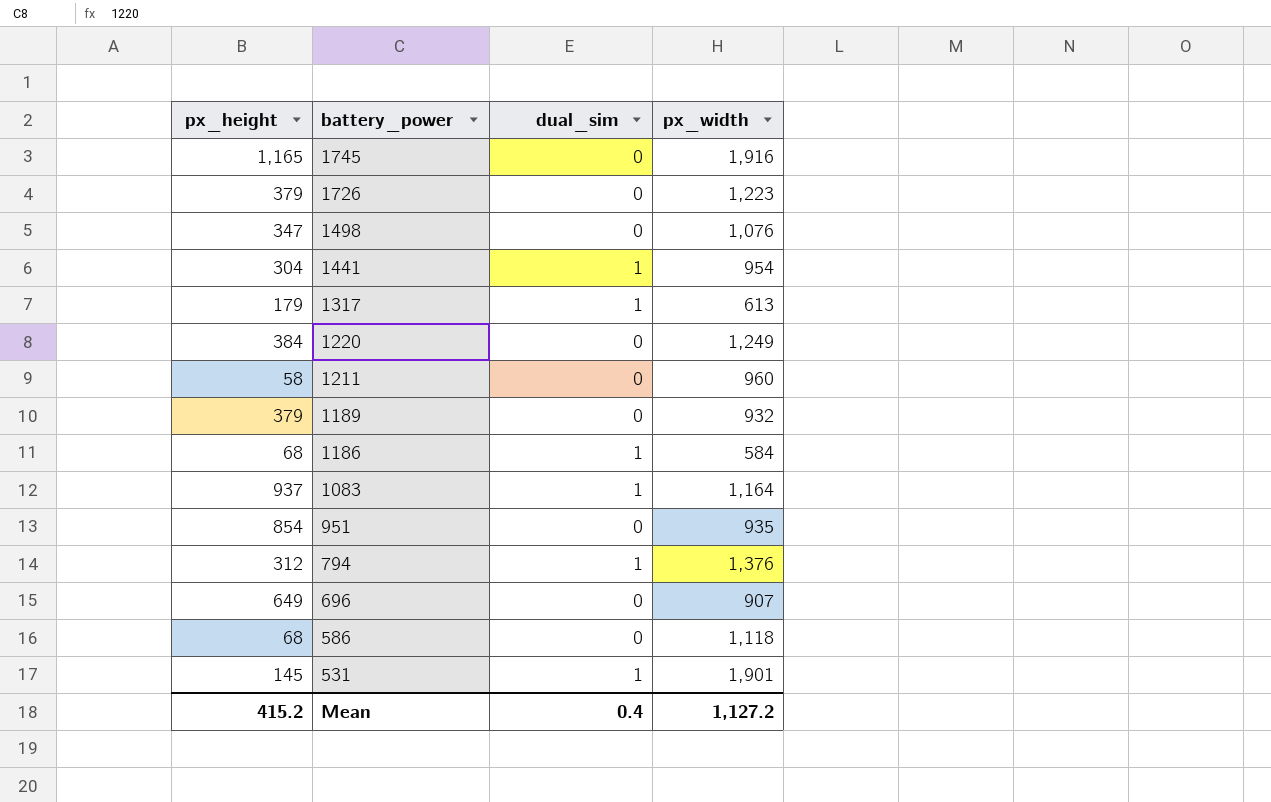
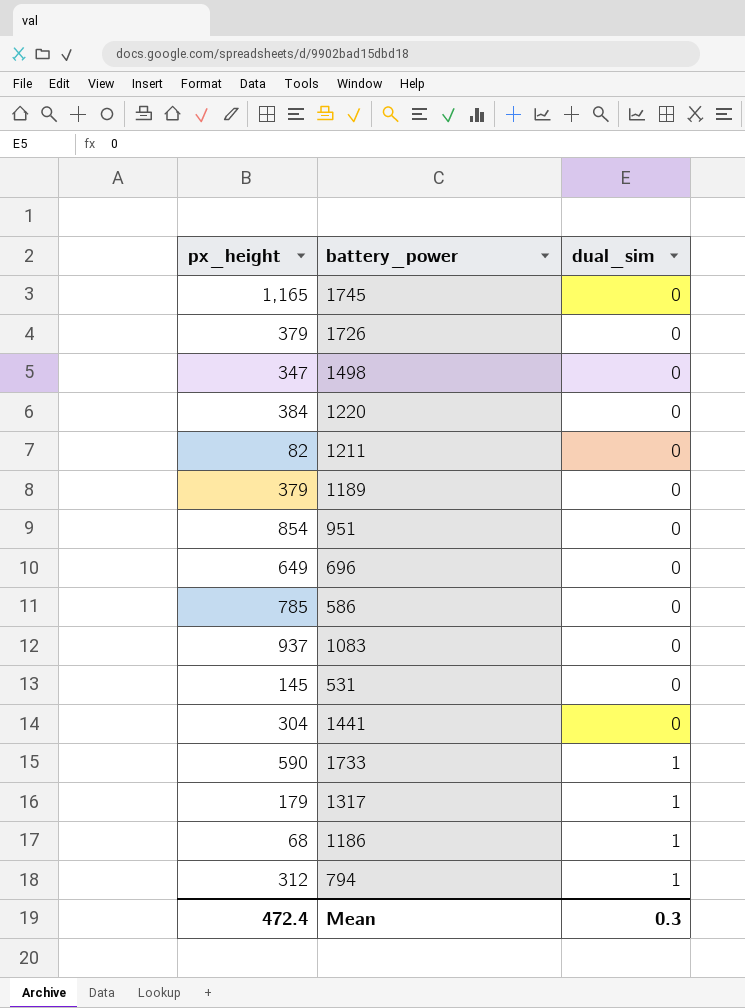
row order: battery_power descending -> dual_sim ascending
column px_width | position: 4 -> none
1211 | px_height: 58 -> 82
586 | px_height: 68 -> 785
1083 | dual_sim: 1 -> 0
531 | dual_sim: 1 -> 0
1441 | dual_sim: 1 -> 0
row 1733: none -> 590 | 1
Mean | px_height: 415.2 -> 472.4
Mean | dual_sim: 0.4 -> 0.3

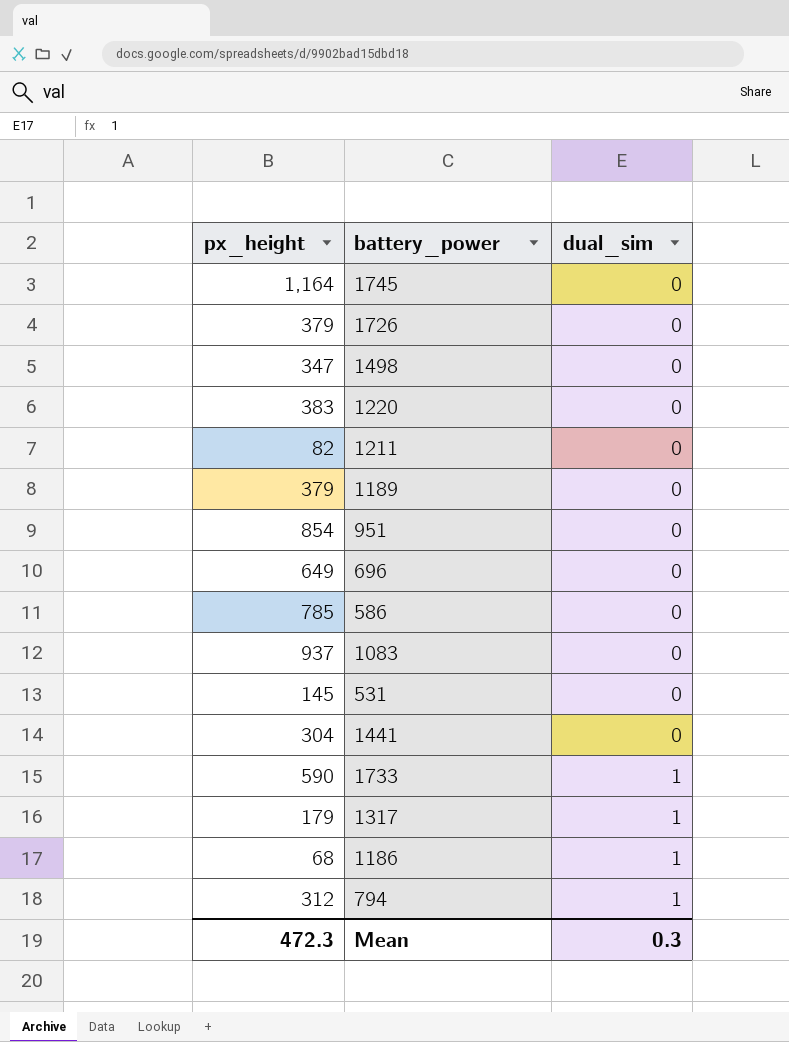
1745 | px_height: 1,165 -> 1,164
1220 | px_height: 384 -> 383
Mean | px_height: 472.4 -> 472.3

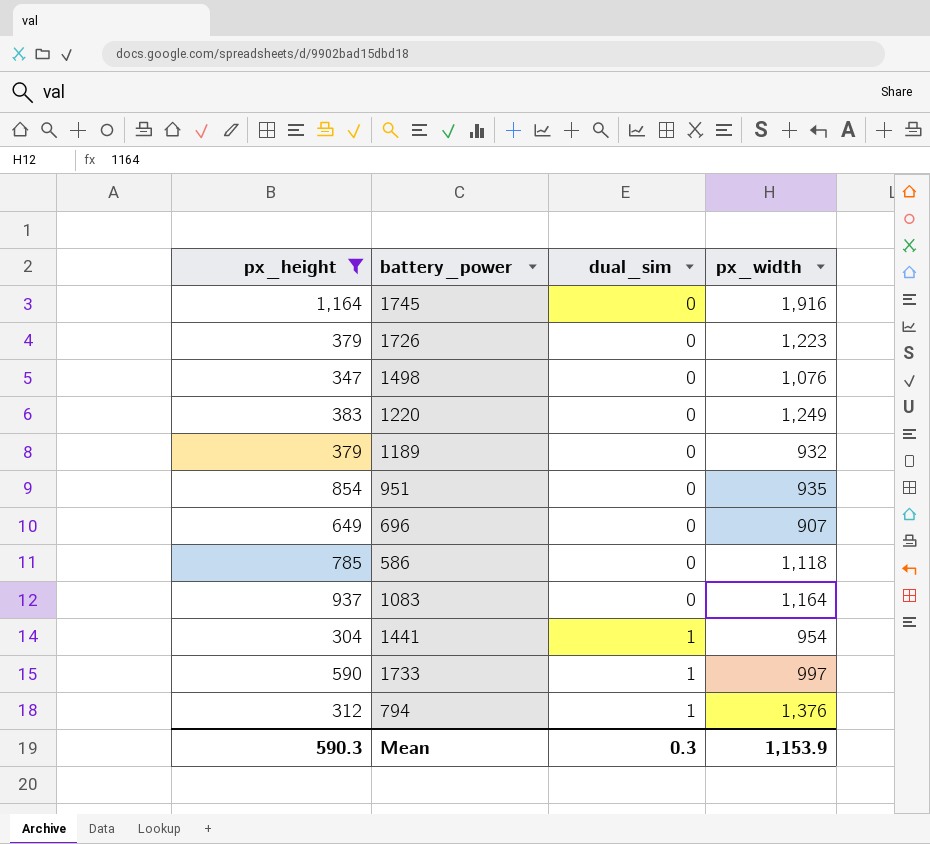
filter: none -> px_height >= 304
column px_width | position: none -> 4
1441 | dual_sim: 0 -> 1
Mean | px_height: 472.3 -> 590.3

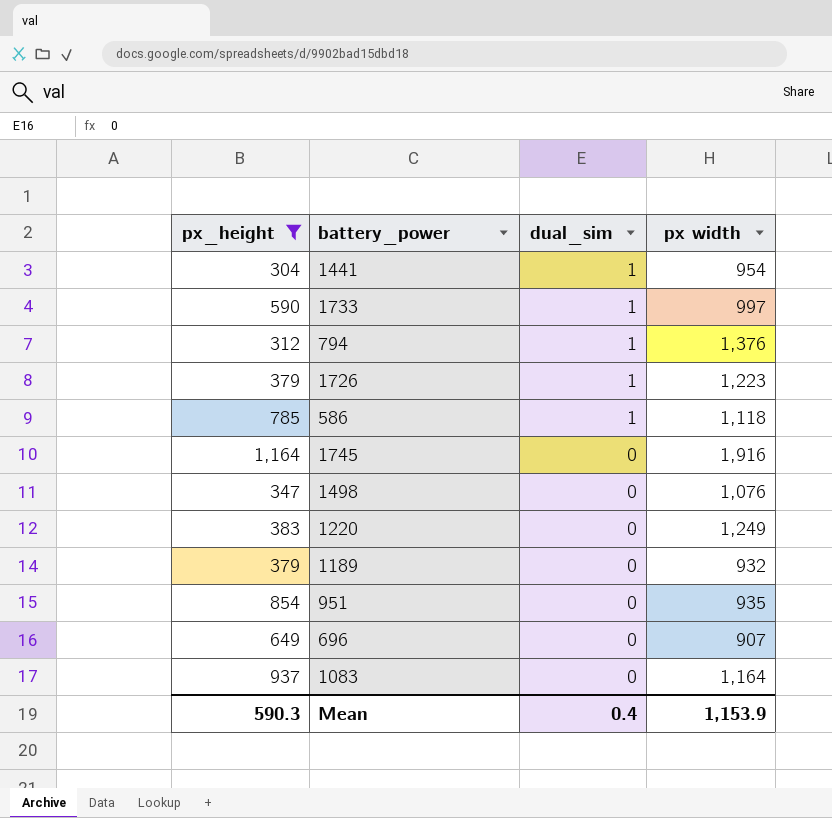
row order: dual_sim ascending -> dual_sim descending
column name: px_width -> px width
1726 | dual_sim: 0 -> 1
586 | dual_sim: 0 -> 1
Mean | dual_sim: 0.3 -> 0.4

